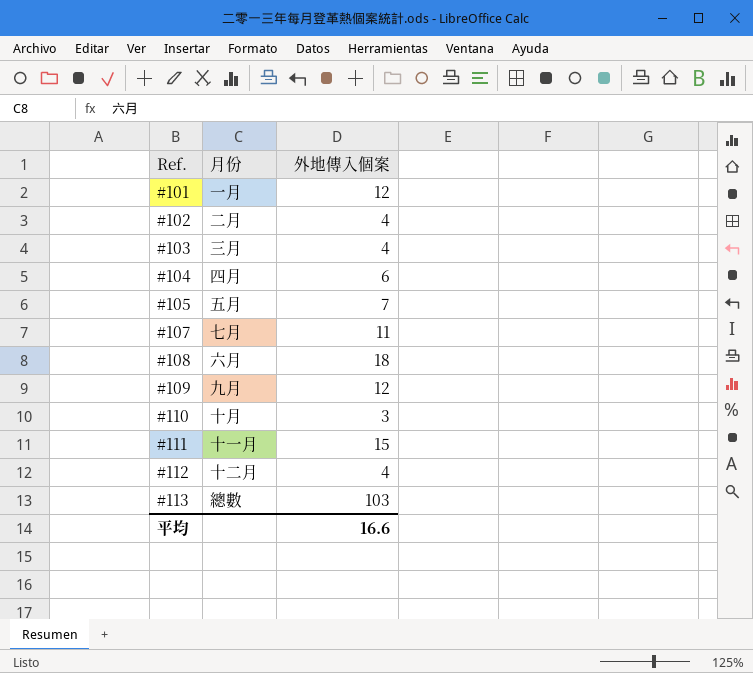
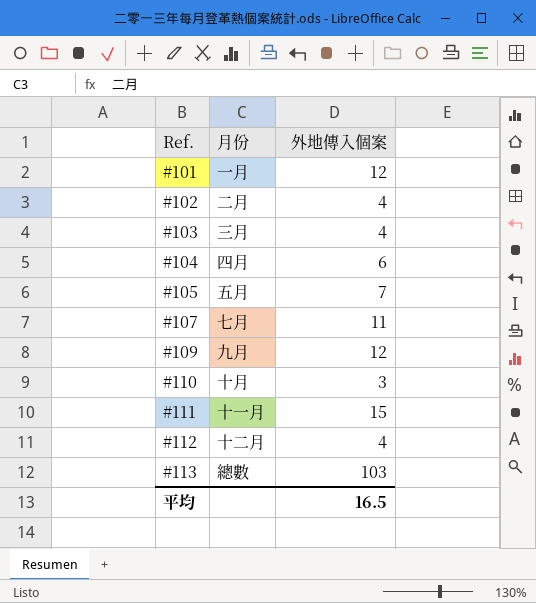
row #108: 六月 | 18 -> none
平均 | 外地傳入個案: 16.6 -> 16.5

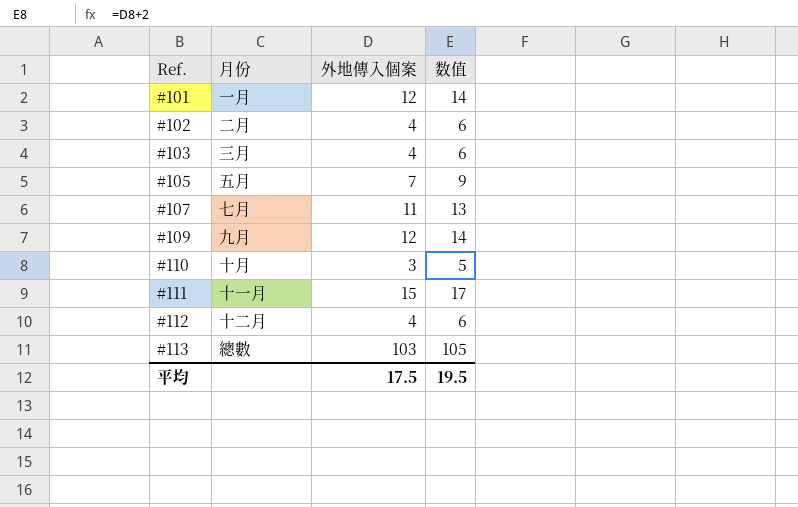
column 数值 | formula: none -> [外地傳入個案] + 2
row #104: 四月 | 6 -> none
平均 | 外地傳入個案: 16.5 -> 17.5

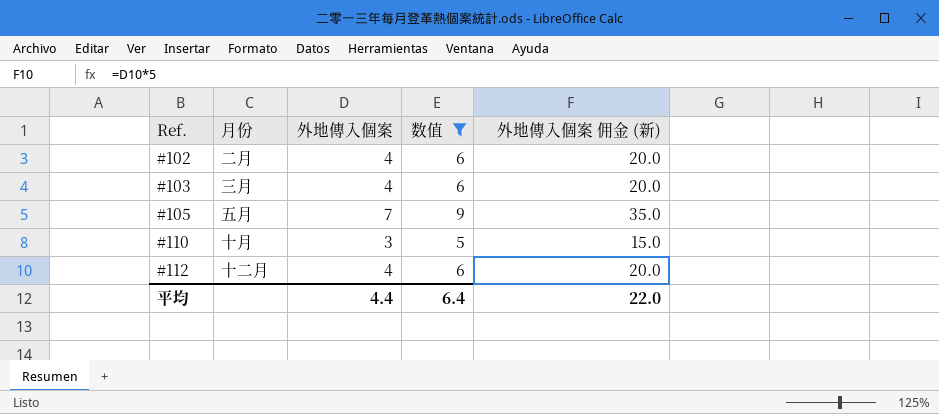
filter: none -> 数值 <= 9
column 外地傳入個案 佣金 (新) | formula: none -> [外地傳入個案] * 5
平均 | 外地傳入個案: 17.5 -> 4.4
平均 | 数值: 19.5 -> 6.4

